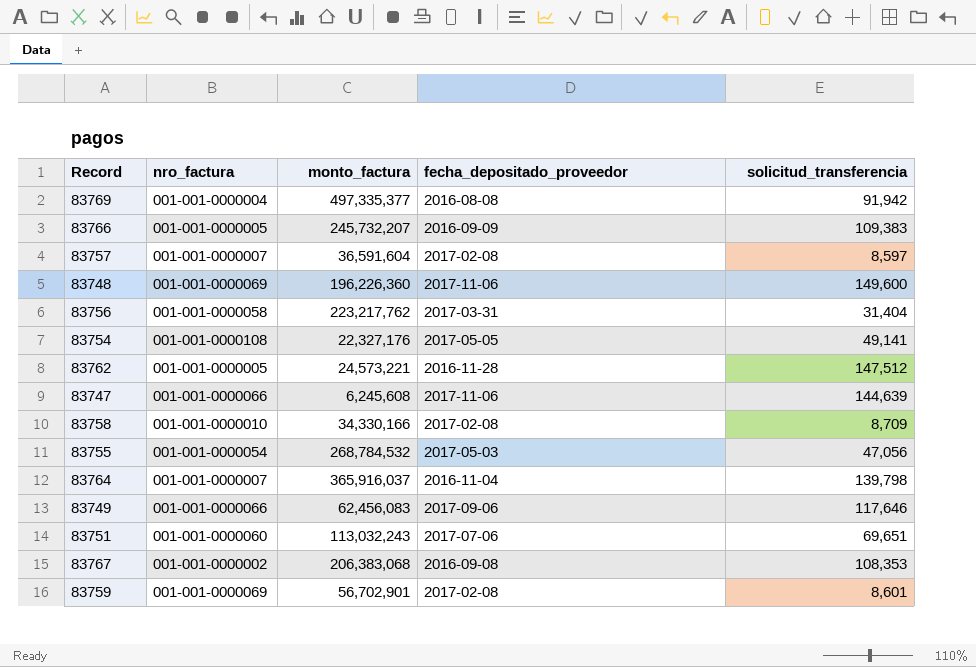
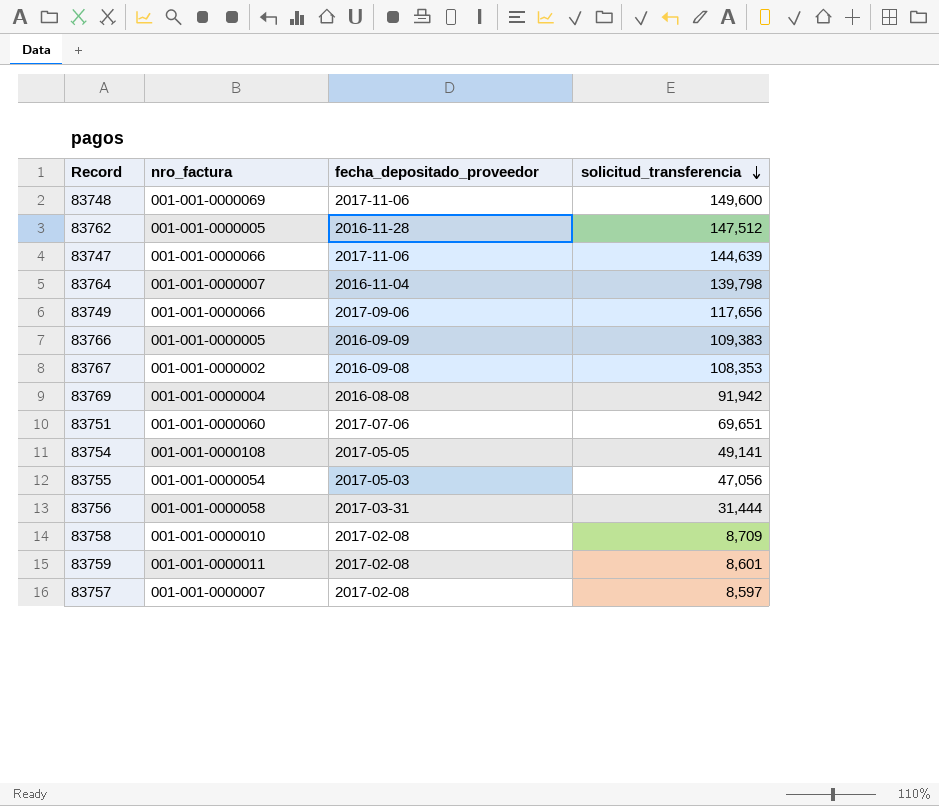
row order: none -> solicitud_transferencia descending
column monto_factura | position: 3 -> none
83749 | solicitud_transferencia: 117,646 -> 117,656
83756 | solicitud_transferencia: 31,404 -> 31,444
83759 | nro_factura: 001-001-0000069 -> 001-001-0000011

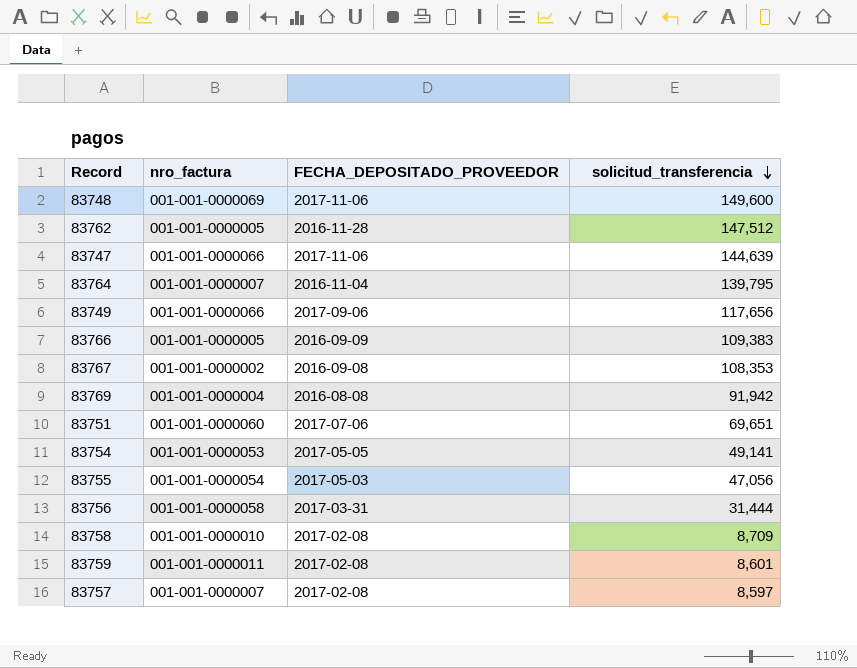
column name: fecha_depositado_proveedor -> FECHA_DEPOSITADO_PROVEEDOR
83764 | solicitud_transferencia: 139,798 -> 139,795
83754 | nro_factura: 001-001-0000108 -> 001-001-0000053

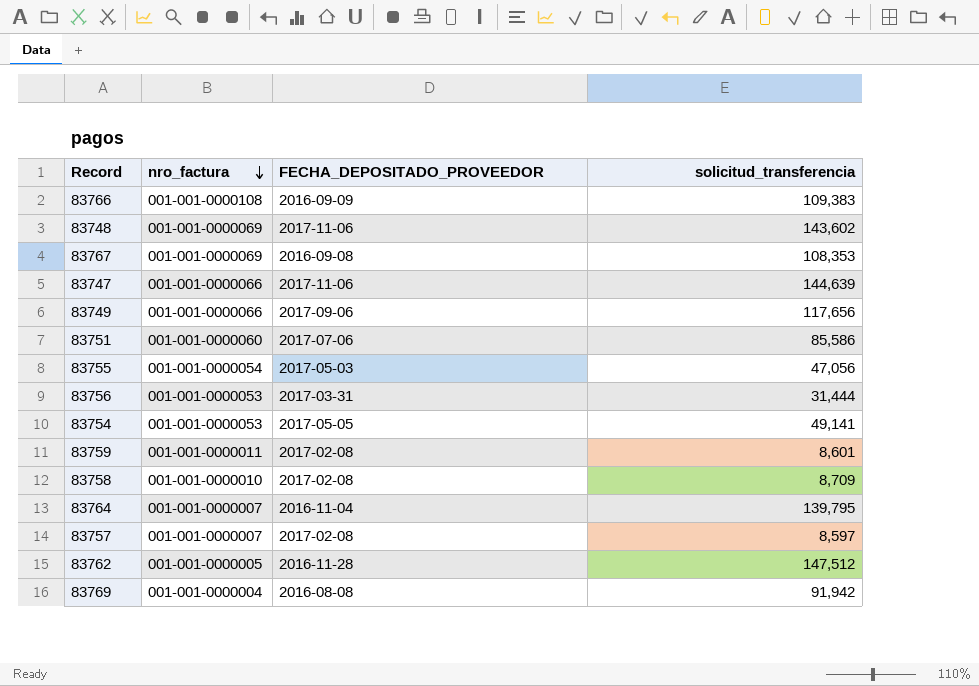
row order: solicitud_transferencia descending -> nro_factura descending
83766 | nro_factura: 001-001-0000005 -> 001-001-0000108
83748 | solicitud_transferencia: 149,600 -> 143,602
83767 | nro_factura: 001-001-0000002 -> 001-001-0000069
83751 | solicitud_transferencia: 69,651 -> 85,586
83756 | nro_factura: 001-001-0000058 -> 001-001-0000053

